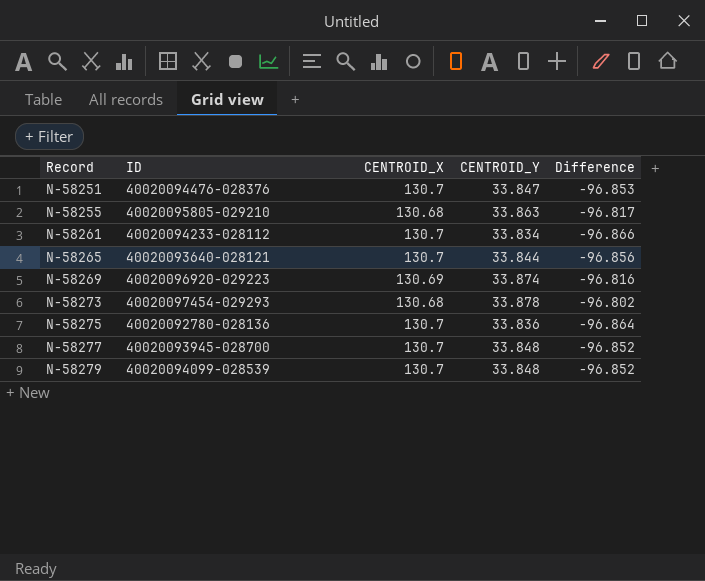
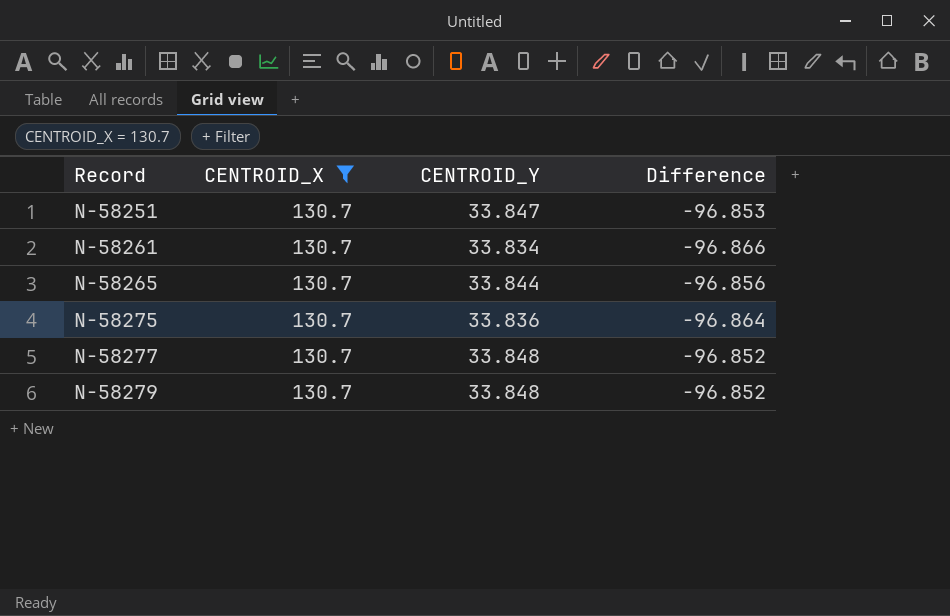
filter: none -> CENTROID_X = 130.7
column ID | position: 2 -> none

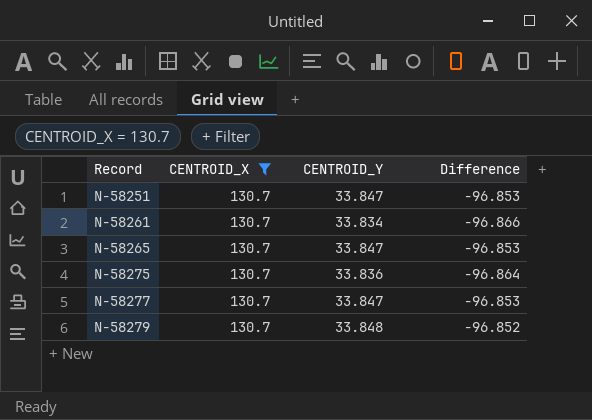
N-58265 | CENTROID_Y: 33.844 -> 33.847
N-58265 | Difference: -96.856 -> -96.853
N-58277 | CENTROID_Y: 33.848 -> 33.847
N-58277 | Difference: -96.852 -> -96.853

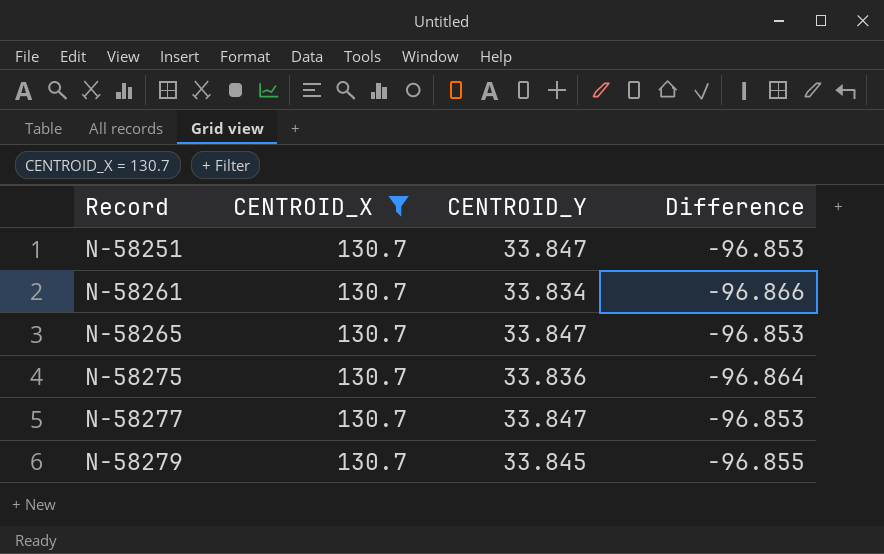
N-58279 | CENTROID_Y: 33.848 -> 33.845
N-58279 | Difference: -96.852 -> -96.855

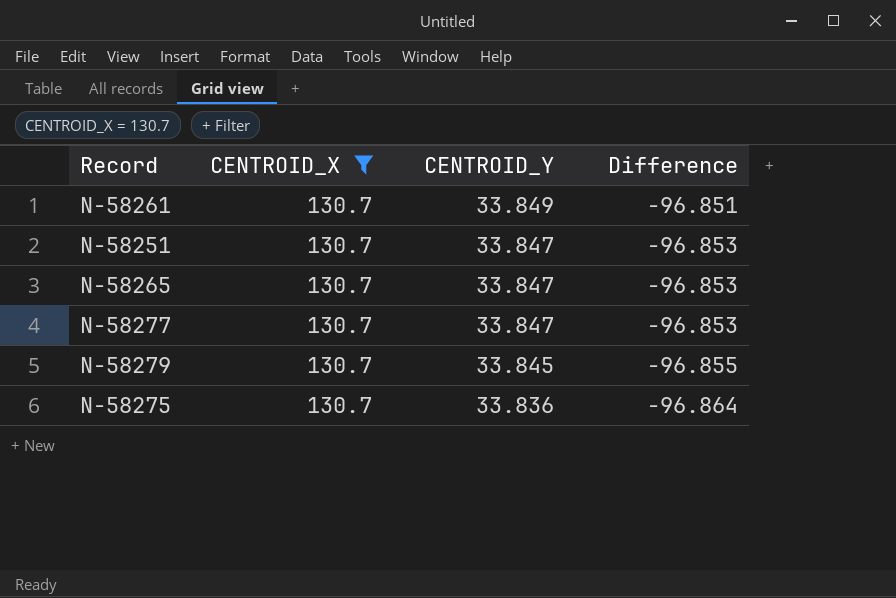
row order: Record ascending -> CENTROID_Y descending
N-58261 | CENTROID_Y: 33.834 -> 33.849
N-58261 | Difference: -96.866 -> -96.851

